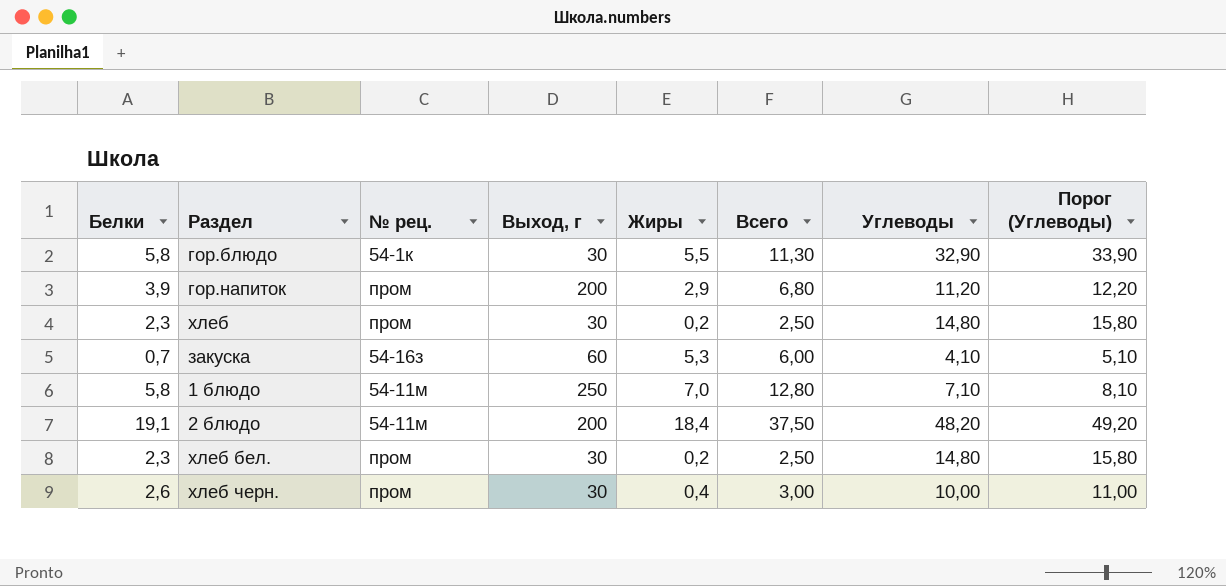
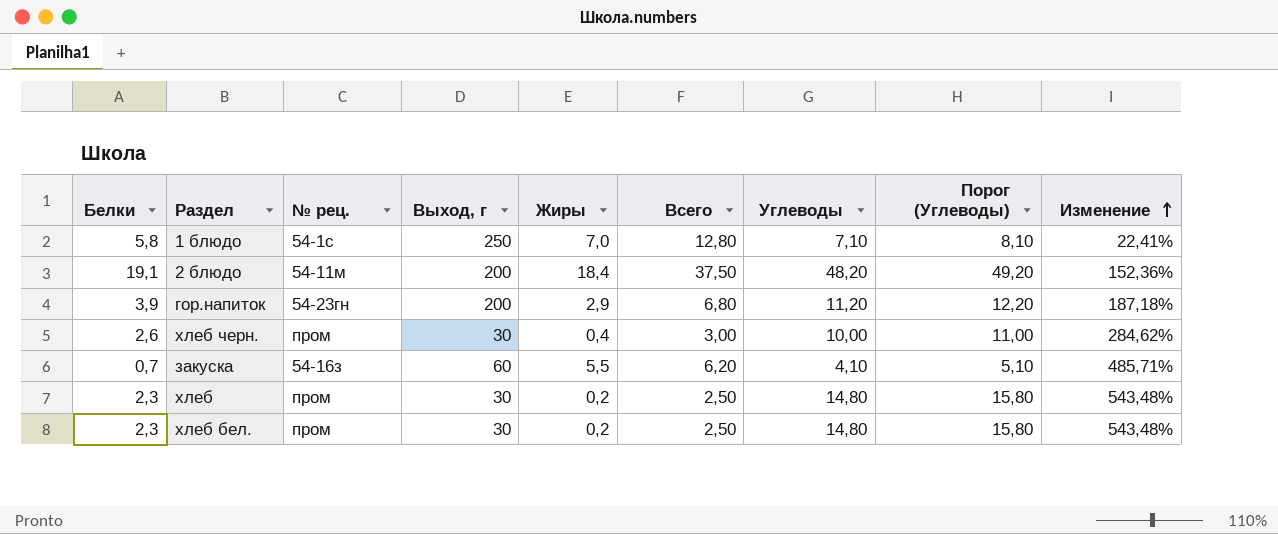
row order: none -> Изменение ascending
column Изменение | formula: none -> ([Углеводы] - [Белки]) / [Белки]
row гор.блюдо: 5,8 | 54-1к | 30 | 5,5 | 11,30 | 32,90 | 33,90 -> none
1 блюдо | № рец.: 54-11м -> 54-1с
гор.напиток | № рец.: пром -> 54-23гн
закуска | Жиры: 5,3 -> 5,5
закуска | Всего: 6,00 -> 6,20

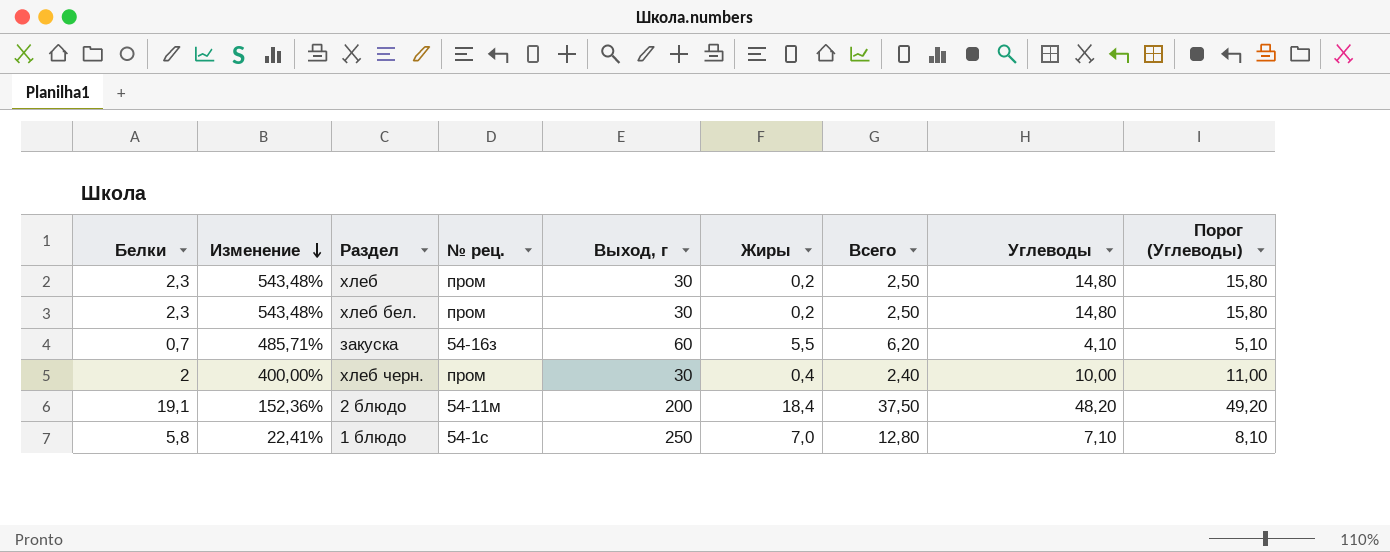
row order: Изменение ascending -> Изменение descending
column Изменение | position: 9 -> 2
row гор.напиток: 3,9 | 54-23гн | 200 | 2,9 | 6,80 | 11,20 | 12,20 | 187,18% -> none
хлеб черн. | Белки: 2,6 -> 2
хлеб черн. | Изменение: 284,62% -> 400,00%
хлеб черн. | Всего: 3,00 -> 2,40

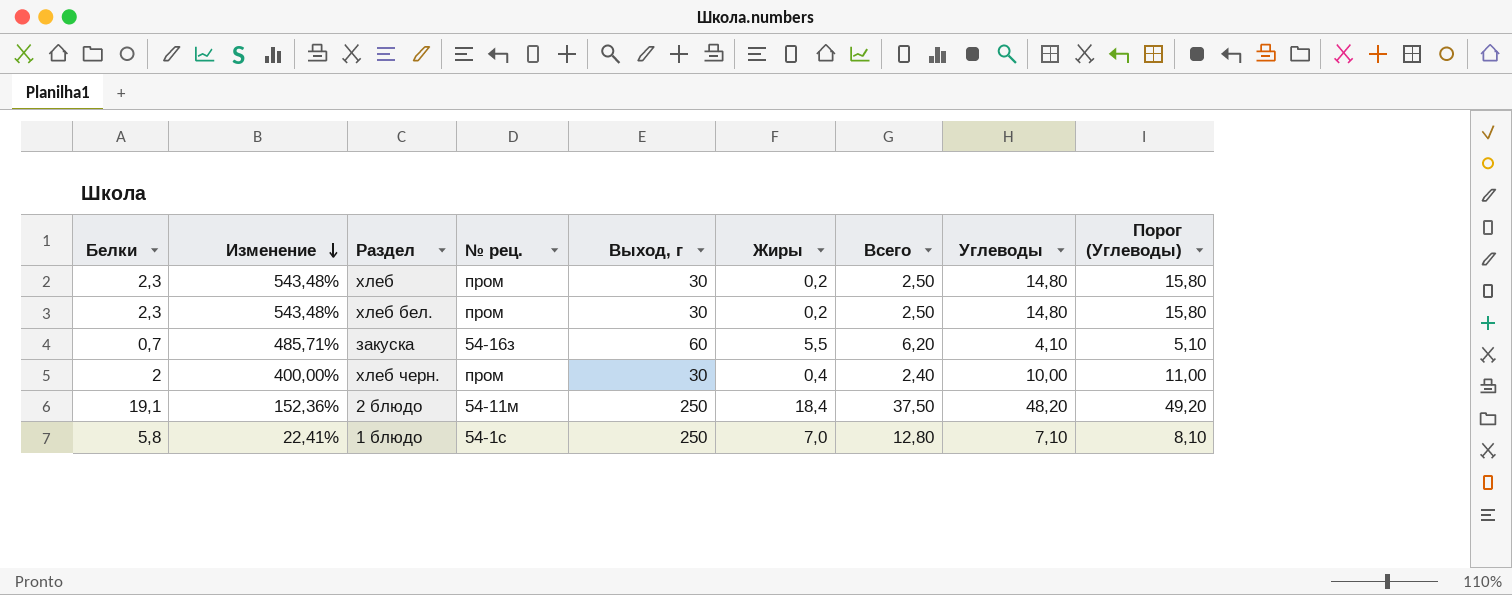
2 блюдо | Выход, г: 200 -> 250

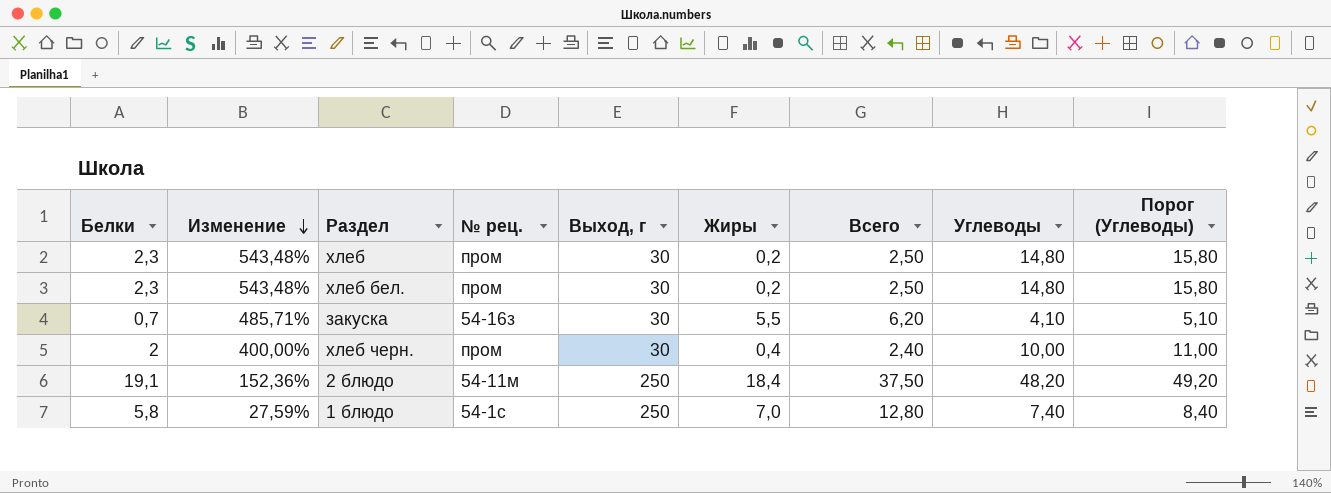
закуска | Выход, г: 60 -> 30
1 блюдо | Изменение: 22,41% -> 27,59%
1 блюдо | Углеводы: 7,10 -> 7,40
1 блюдо | Порог (Углеводы): 8,10 -> 8,40

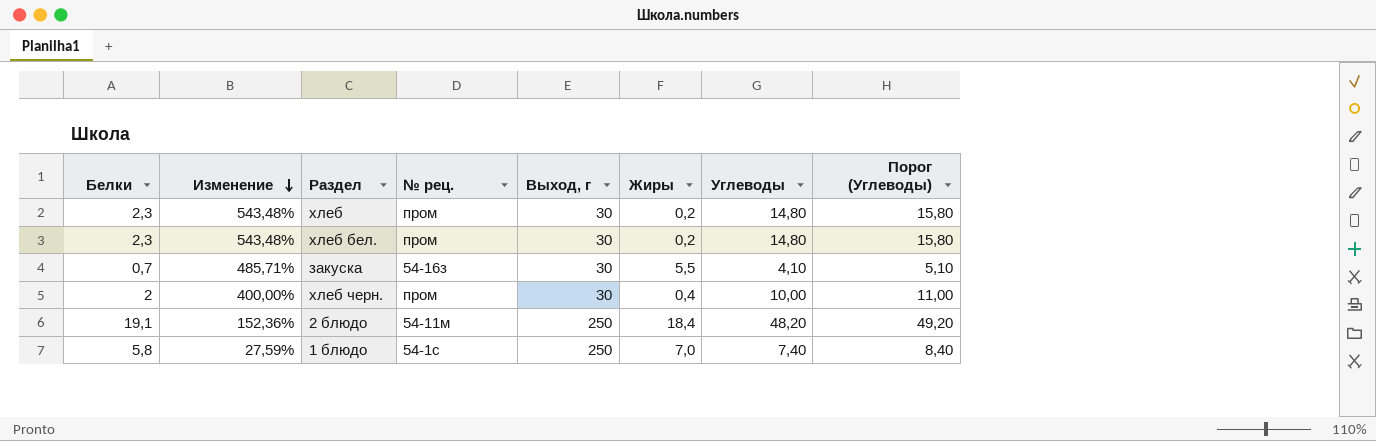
column Всего | formula: [Белки] + [Жиры] -> none

